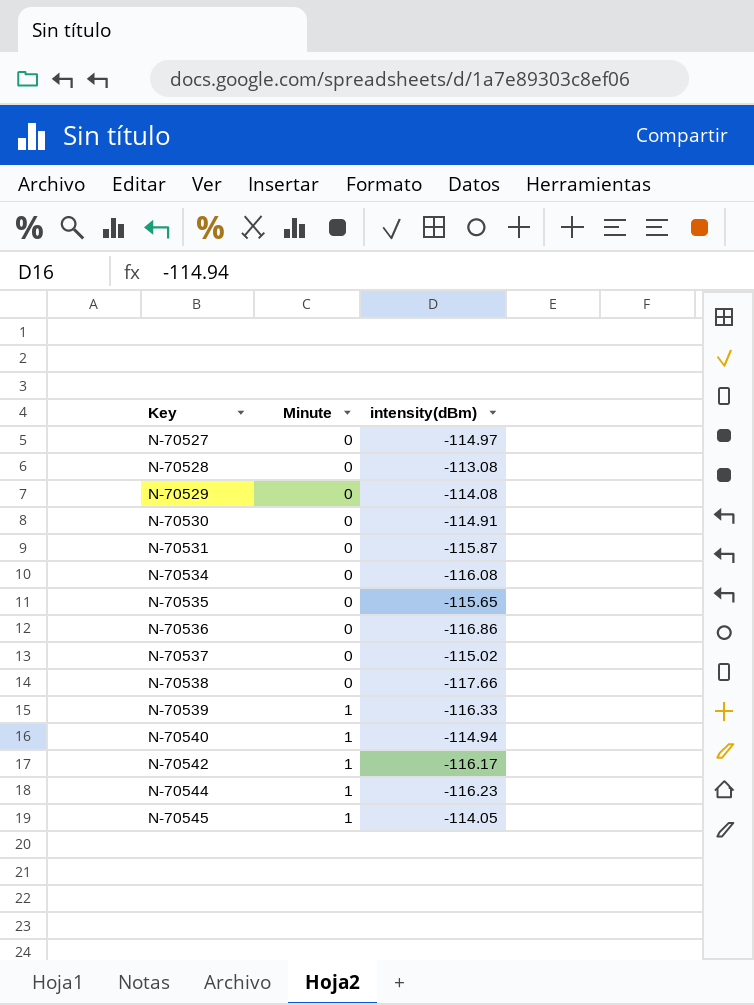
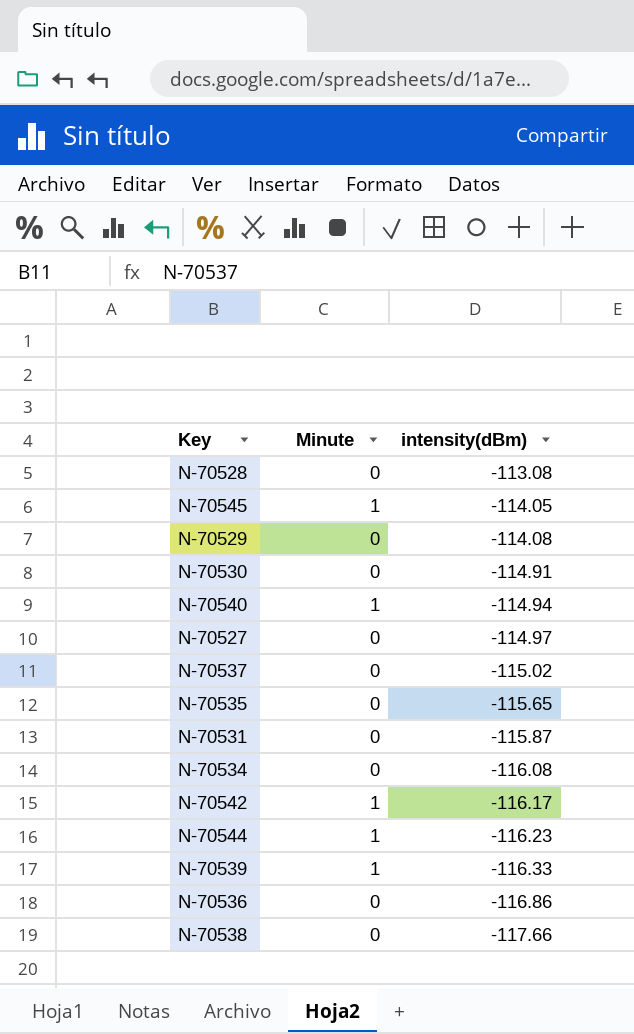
row order: Key ascending -> intensity(dBm) descending

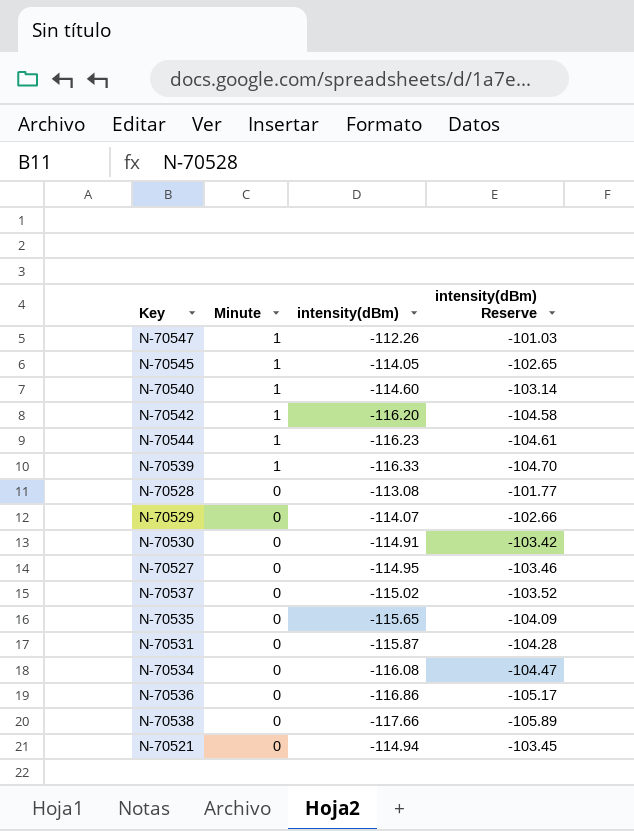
row order: intensity(dBm) descending -> Minute descending
column intensity(dBm) Reserve | formula: none -> [intensity(dBm)] * 0.9
row N-70547: none -> 1 | -112.26 | -101.03
N-70540 | intensity(dBm): -114.94 -> -114.60
N-70542 | intensity(dBm): -116.17 -> -116.20
N-70529 | intensity(dBm): -114.08 -> -114.07
N-70527 | intensity(dBm): -114.97 -> -114.95
row N-70521: none -> 0 | -114.94 | -103.45

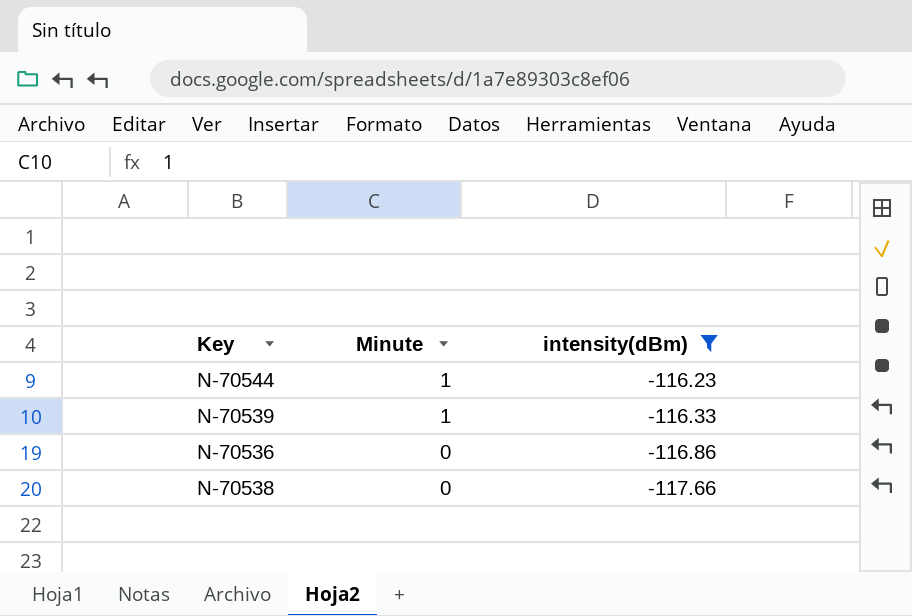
filter: none -> intensity(dBm) <= -116.23
column intensity(dBm) Reserve | formula: [intensity(dBm)] * 0.9 -> none

